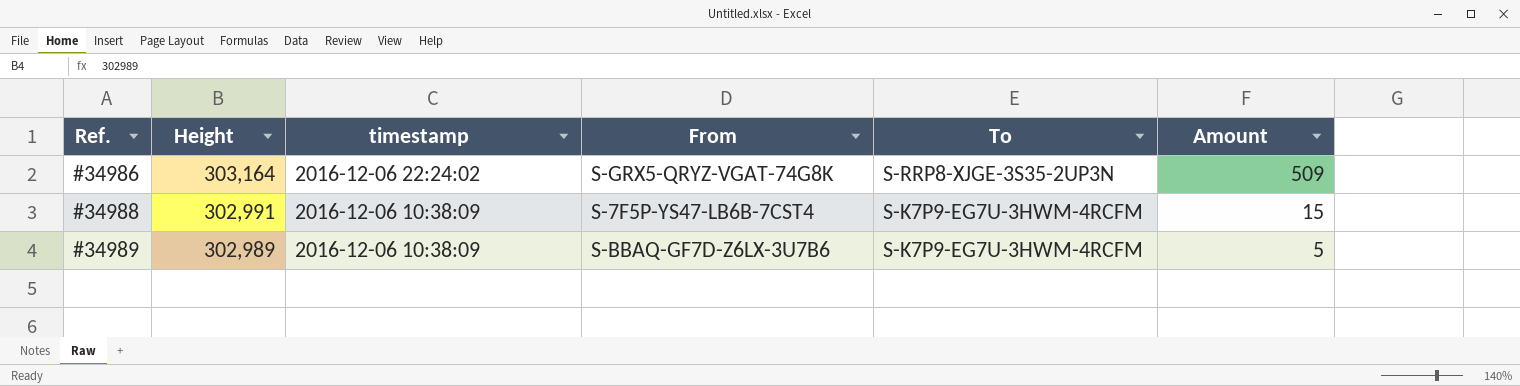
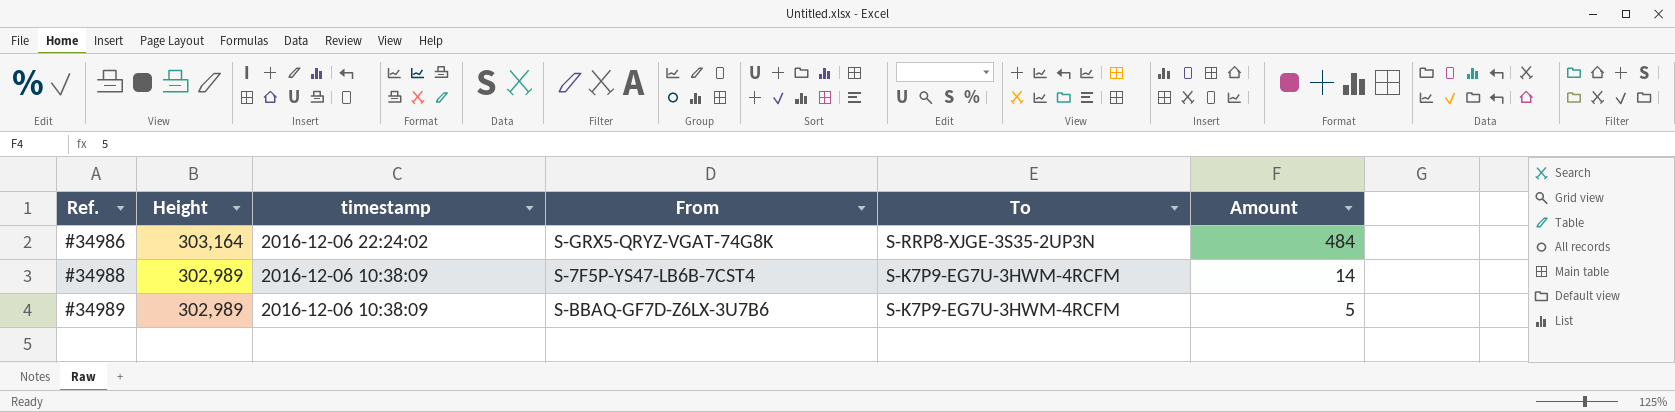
#34986 | Amount: 509 -> 484
#34988 | Height: 302,991 -> 302,989
#34988 | Amount: 15 -> 14

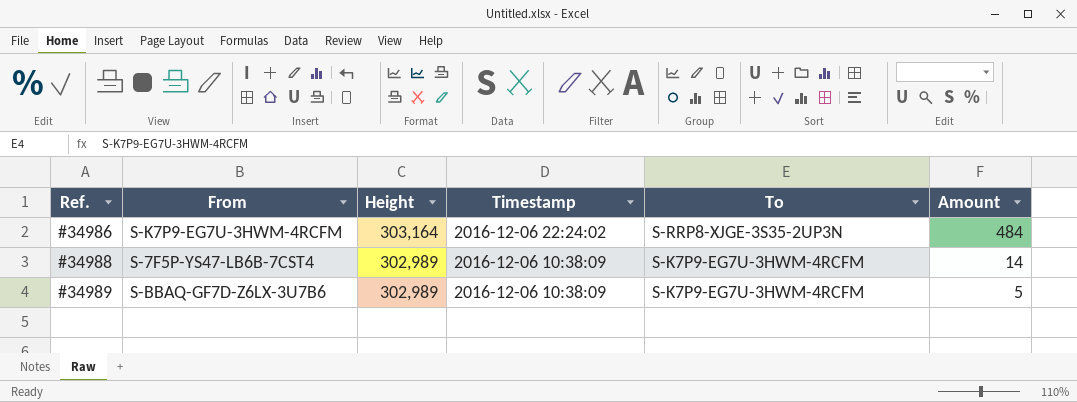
column From | position: 4 -> 2
column name: timestamp -> Timestamp
#34986 | From: S-GRX5-QRYZ-VGAT-74G8K -> S-K7P9-EG7U-3HWM-4RCFM

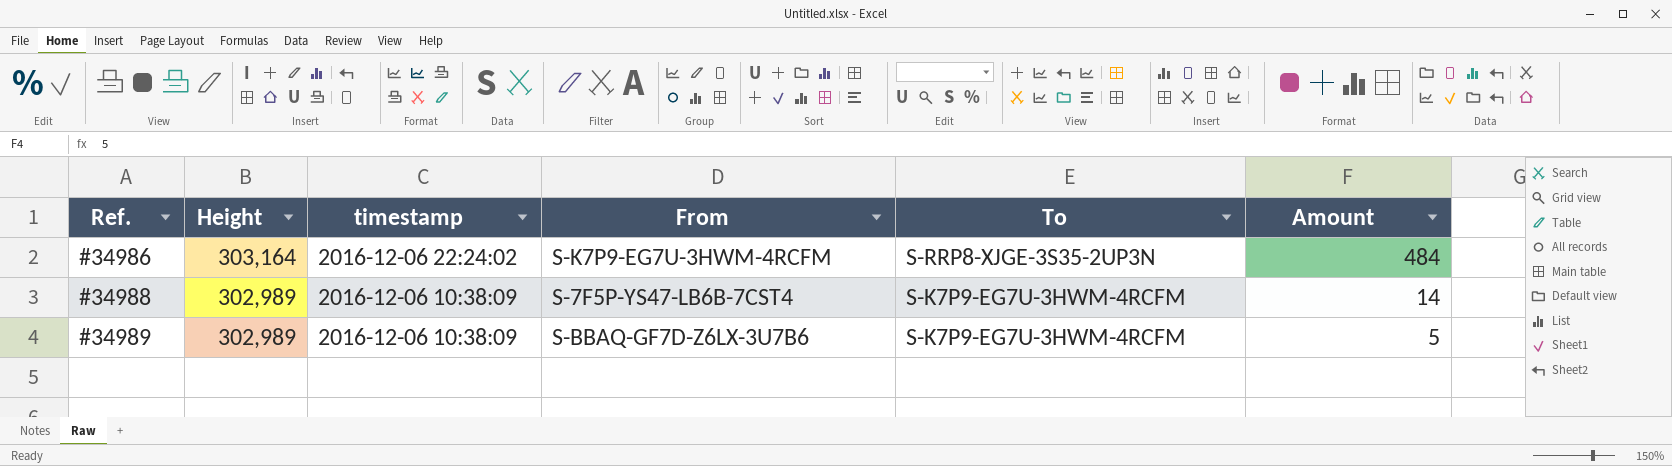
column name: Timestamp -> timestamp
column From | position: 2 -> 4

